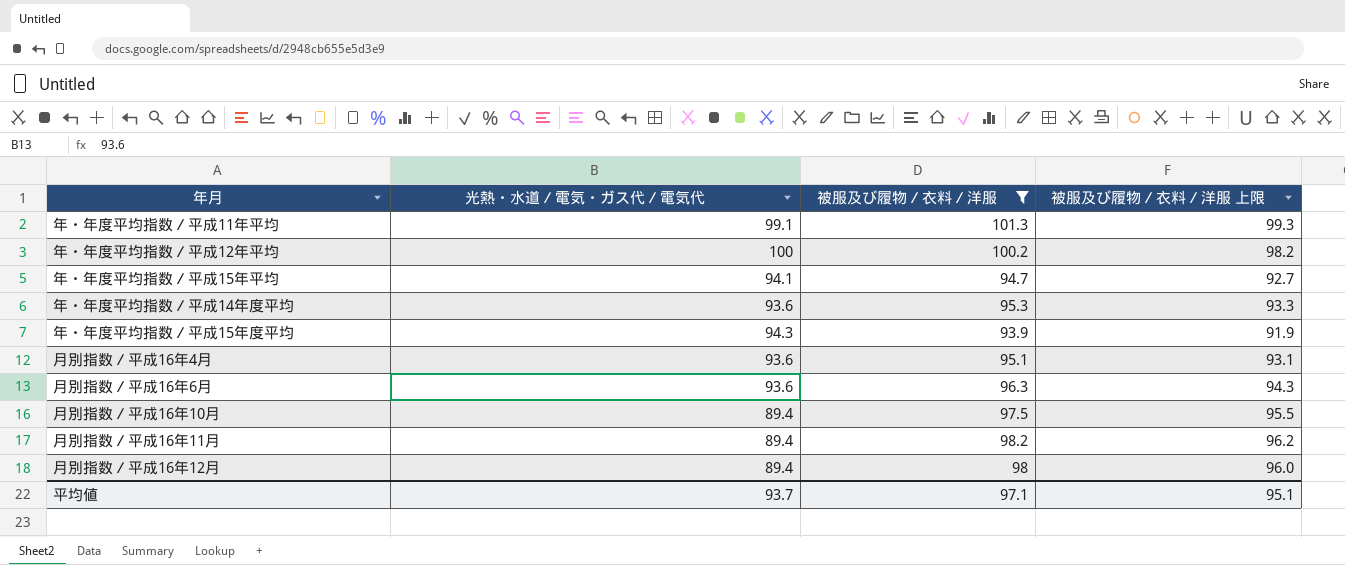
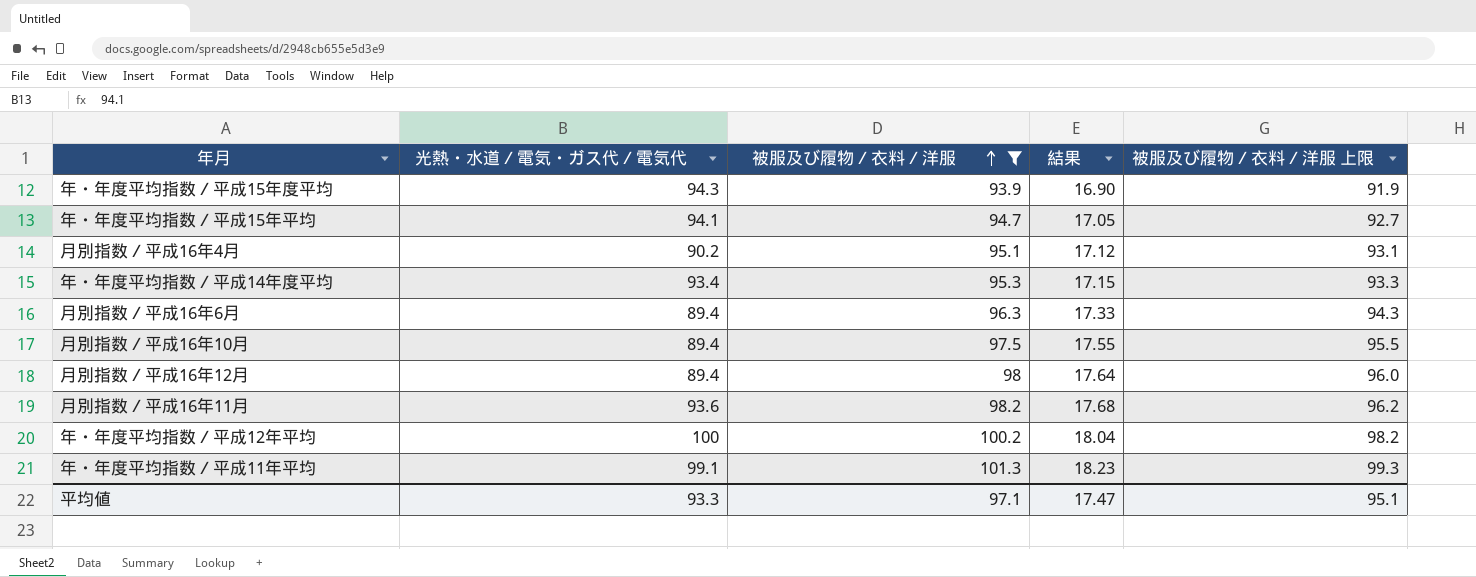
row order: none -> 被服及び履物／衣料／洋服 ascending
column 結果 | formula: none -> [被服及び履物／衣料／洋服] * 0.18
月別指数／平成16年4月 | 光熱・水道／電気・ガス代／電気代: 93.6 -> 90.2
年・年度平均指数／平成14年度平均 | 光熱・水道／電気・ガス代／電気代: 93.6 -> 93.4
月別指数／平成16年6月 | 光熱・水道／電気・ガス代／電気代: 93.6 -> 89.4
月別指数／平成16年11月 | 光熱・水道／電気・ガス代／電気代: 89.4 -> 93.6
平均値 | 光熱・水道／電気・ガス代／電気代: 93.7 -> 93.3

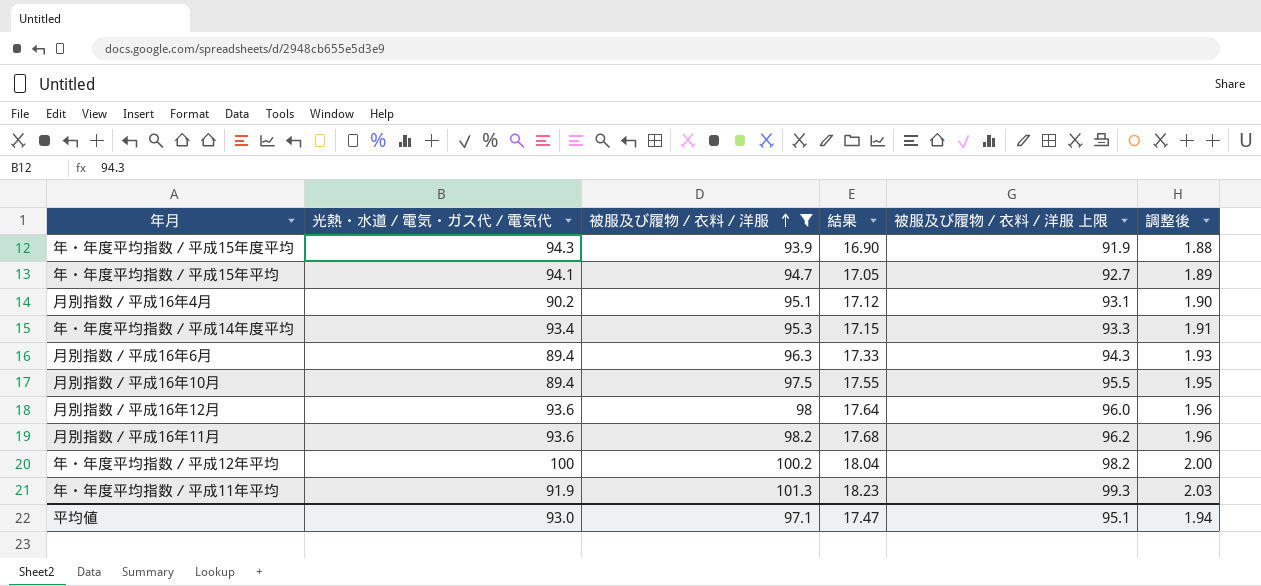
column 調整後 | formula: none -> [被服及び履物／衣料／洋服] * 0.02
月別指数／平成16年12月 | 光熱・水道／電気・ガス代／電気代: 89.4 -> 93.6
年・年度平均指数／平成11年平均 | 光熱・水道／電気・ガス代／電気代: 99.1 -> 91.9
平均値 | 光熱・水道／電気・ガス代／電気代: 93.3 -> 93.0

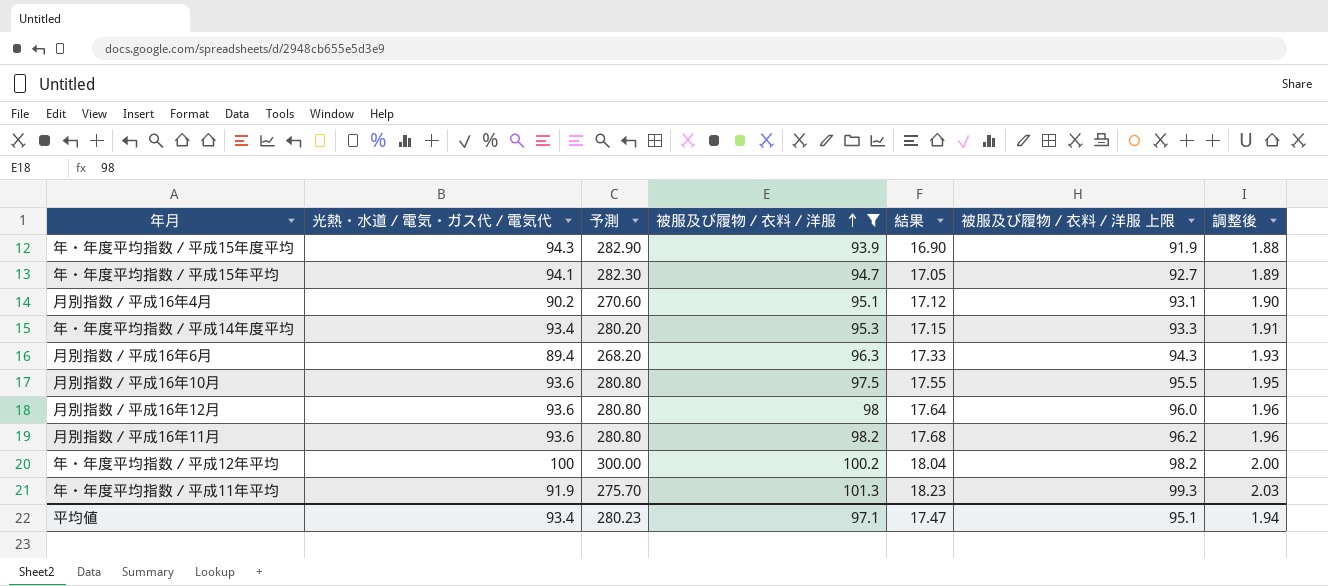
column 予測 | formula: none -> [光熱・水道／電気・ガス代／電気代] * 3
月別指数／平成16年10月 | 光熱・水道／電気・ガス代／電気代: 89.4 -> 93.6
平均値 | 光熱・水道／電気・ガス代／電気代: 93.0 -> 93.4

